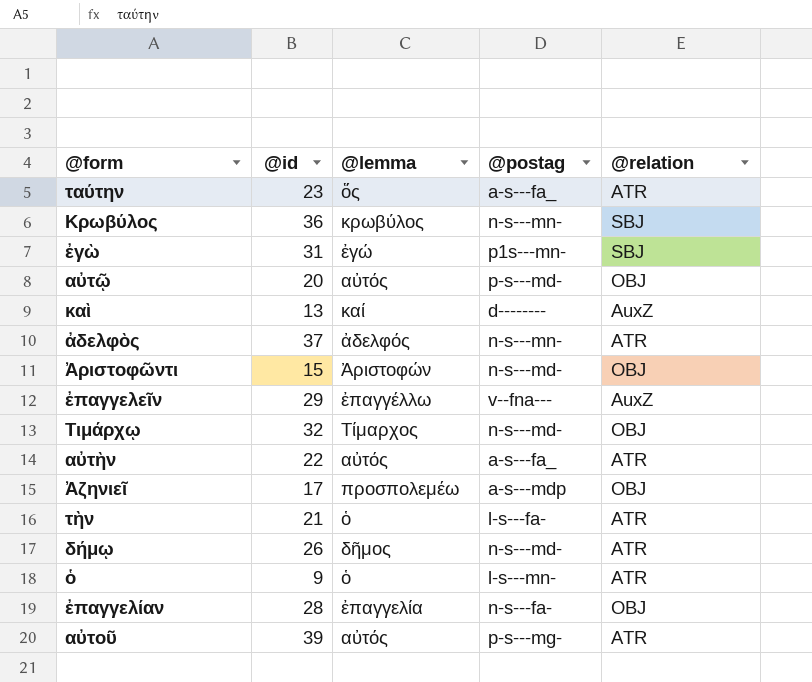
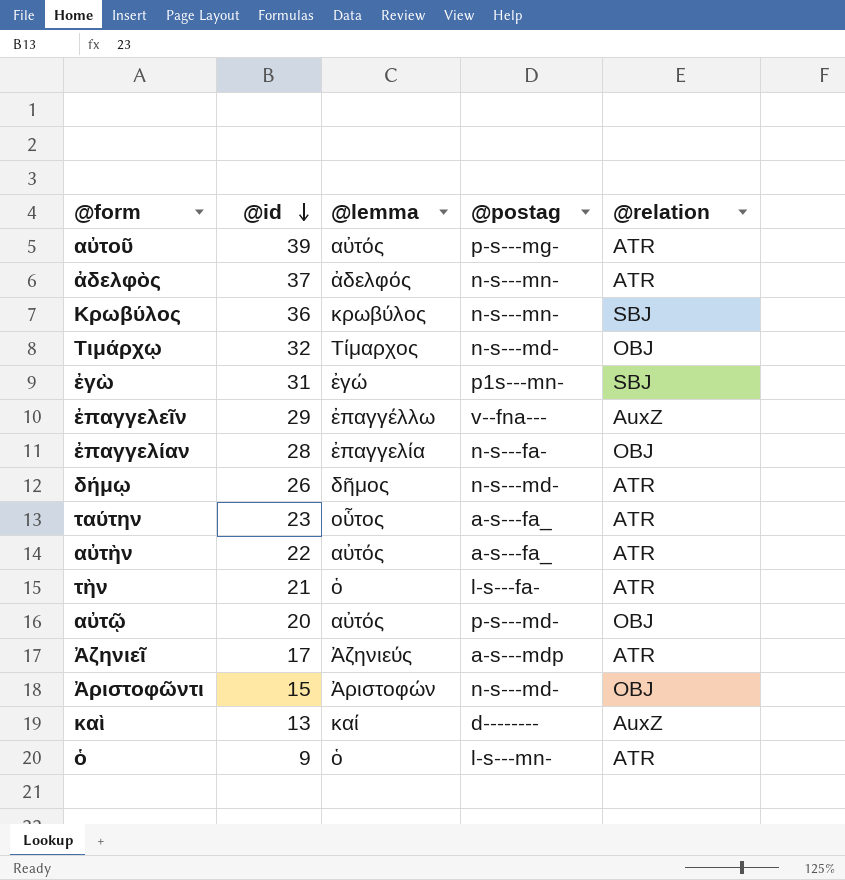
row order: none -> @id descending
ταύτην | @lemma: ὅς -> οὗτος
Ἀζηνιεῖ | @lemma: προσπολεμέω -> Ἀζηνιεύς
Ἀζηνιεῖ | @relation: OBJ -> ATR

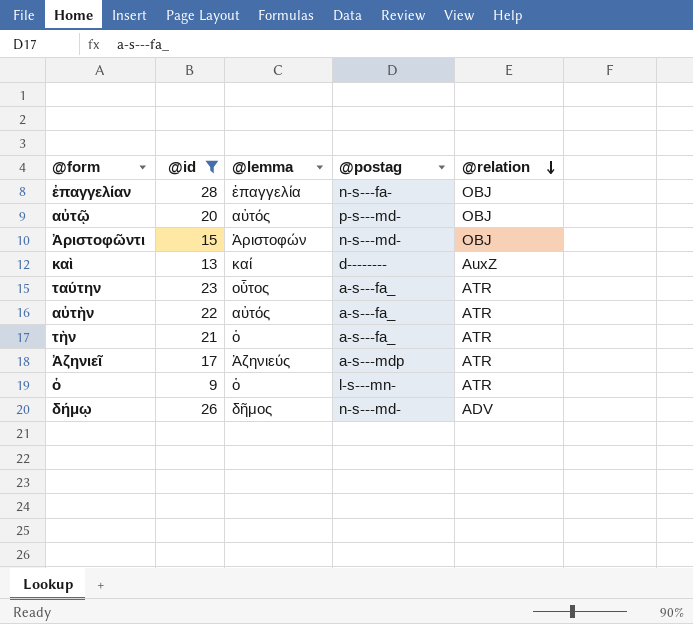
filter: none -> @id <= 28
row order: @id descending -> @relation descending
τὴν | @postag: l-s---fa- -> a-s---fa_
δήμῳ | @relation: ATR -> ADV

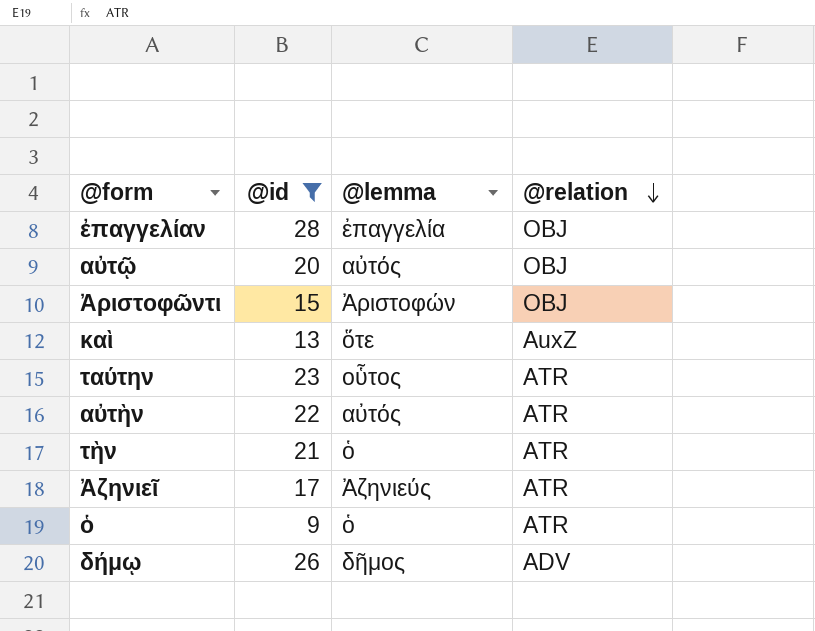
column @postag | position: 4 -> none
καὶ | @lemma: καί -> ὅτε

